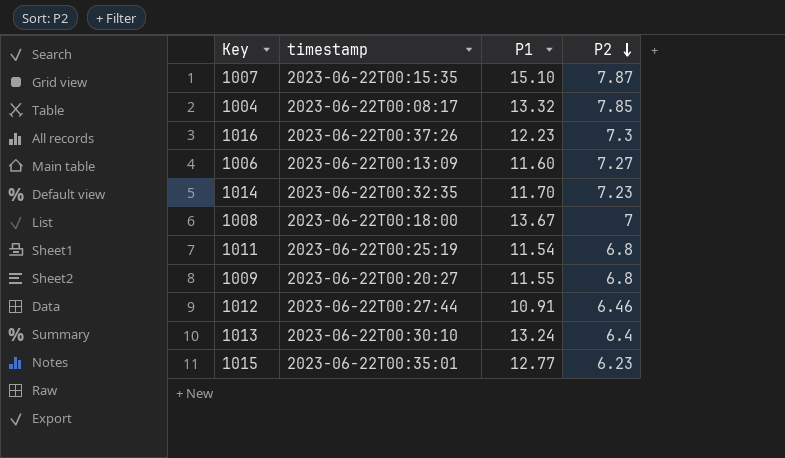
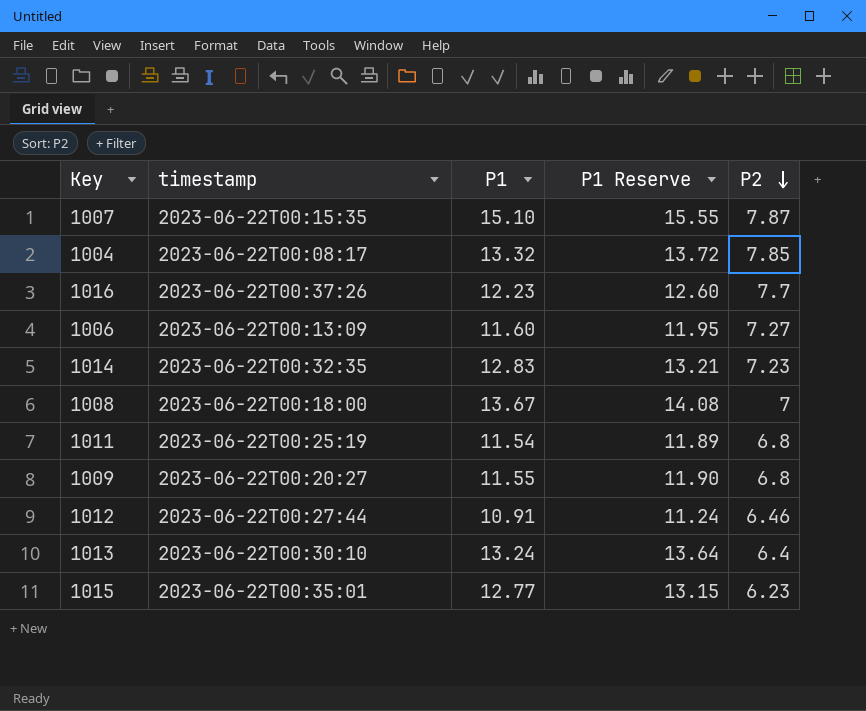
column P1 Reserve | formula: none -> [P1] * 1.03
1016 | P2: 7.3 -> 7.7
1014 | P1: 11.70 -> 12.83

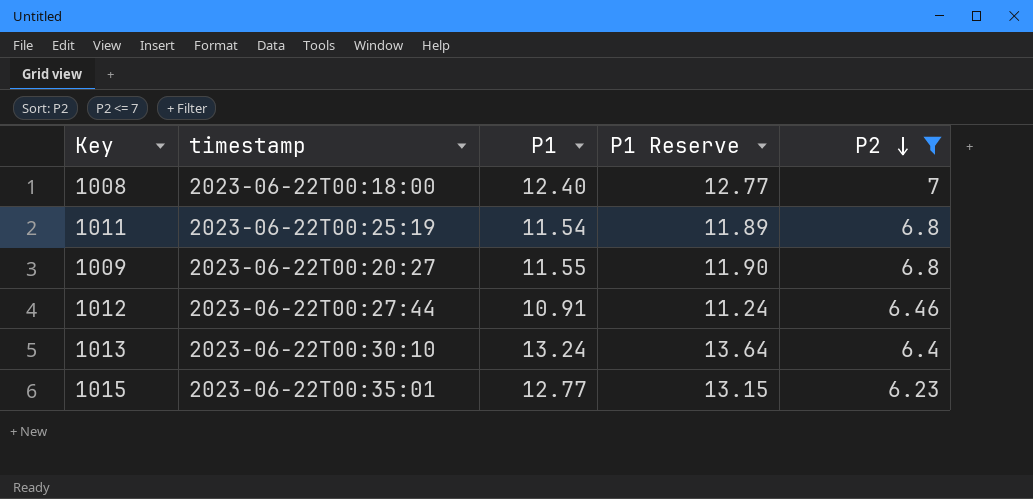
filter: none -> P2 <= 7
1008 | P1: 13.67 -> 12.40
1008 | P1 Reserve: 14.08 -> 12.77

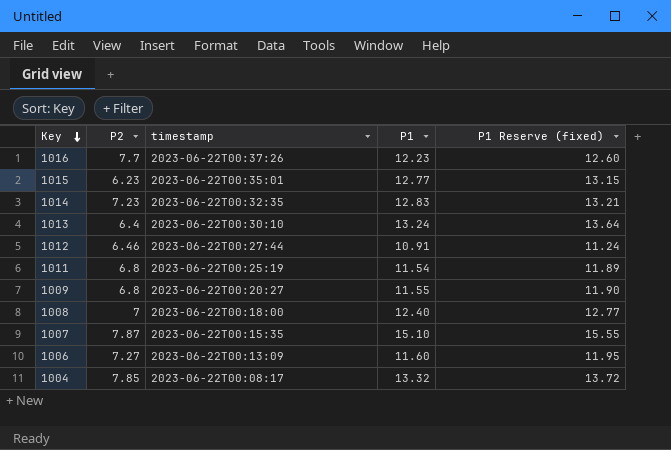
filter: P2 <= 7 -> none
row order: P2 descending -> Key descending
column P2 | position: 5 -> 2
column name: P1 Reserve -> P1 Reserve (fixed)

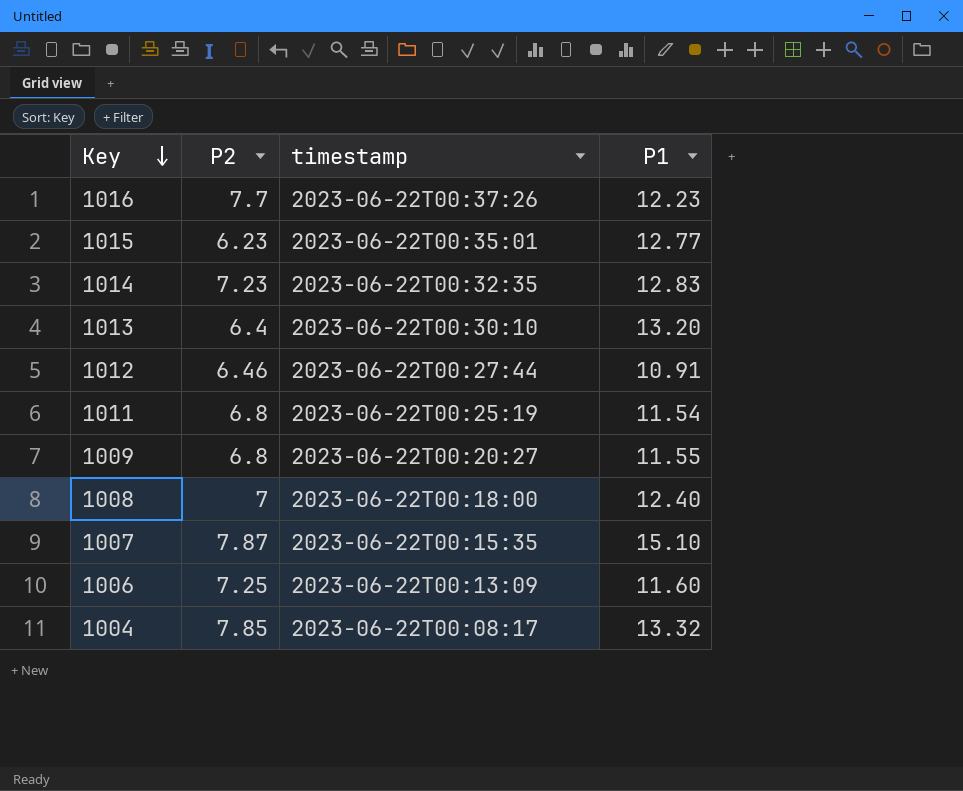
column P1 Reserve (fixed) | formula: [P1] * 1.03 -> none
1013 | P1: 13.24 -> 13.20
1006 | P2: 7.27 -> 7.25

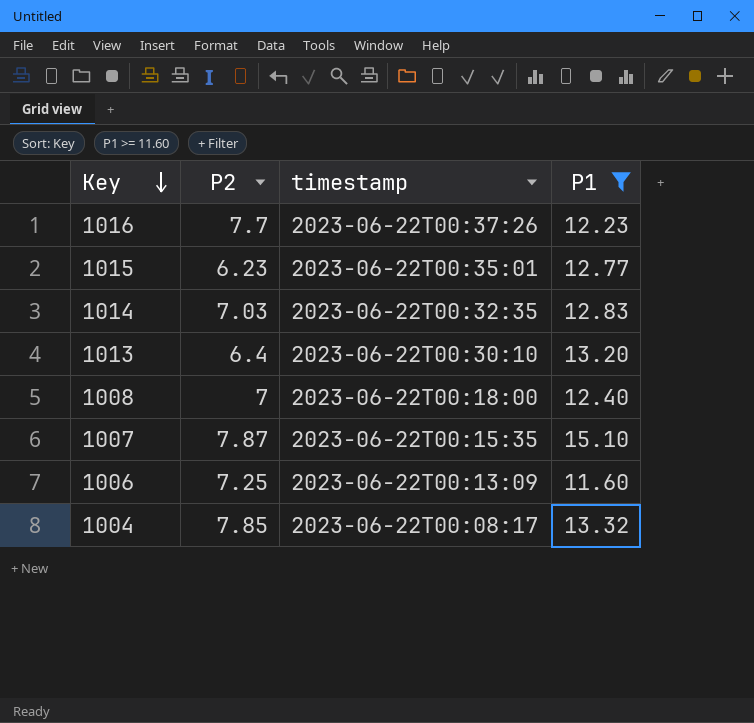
filter: none -> P1 >= 11.60
1014 | P2: 7.23 -> 7.03

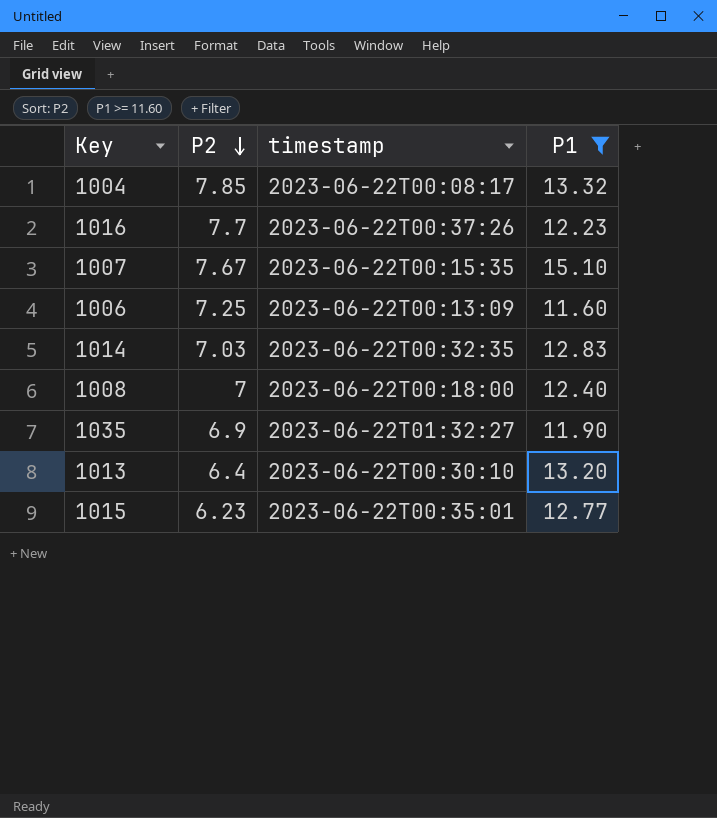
row order: Key descending -> P2 descending
1007 | P2: 7.87 -> 7.67
row 1035: none -> 6.9 | 2023-06-22T01:32:27 | 11.90

